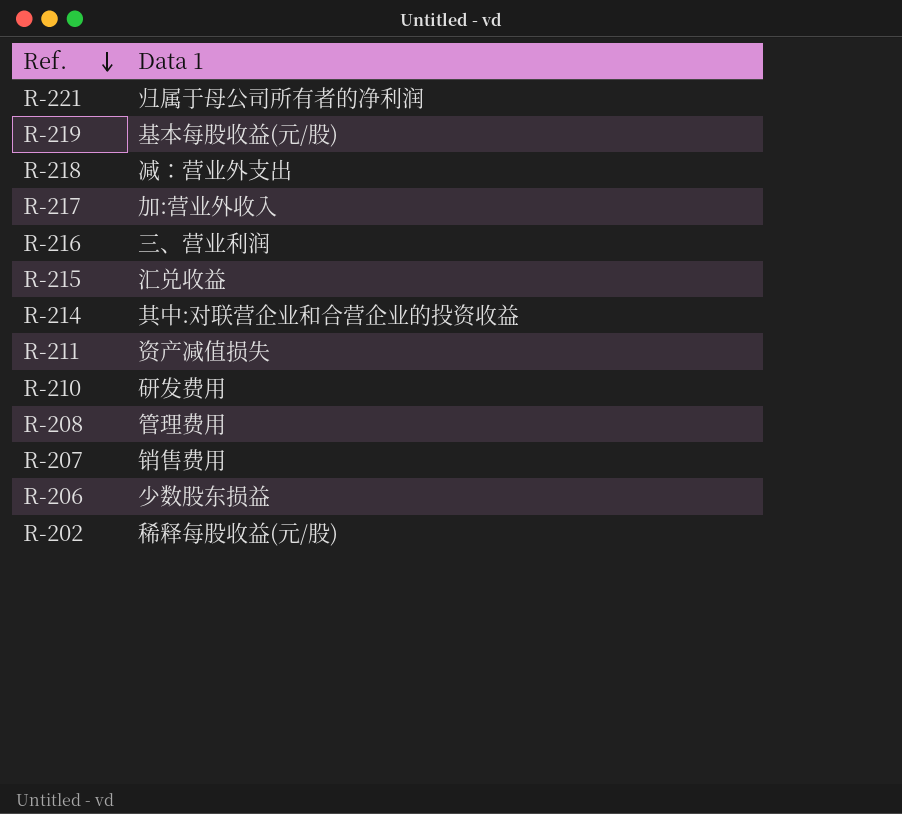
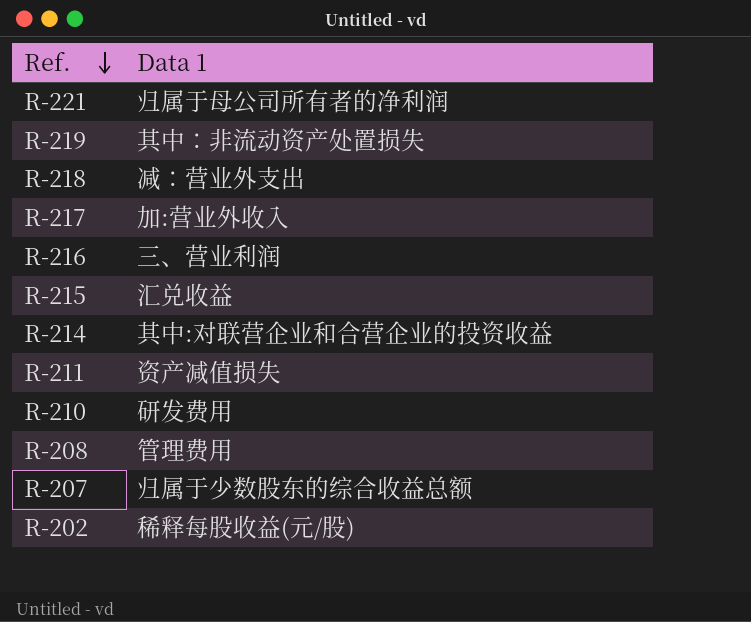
row R-206: 少数股东损益 -> none
R-219 | Data 1: 基本每股收益(元/股) -> 其中：非流动资产处置损失
R-207 | Data 1: 销售费用 -> 归属于少数股东的综合收益总额

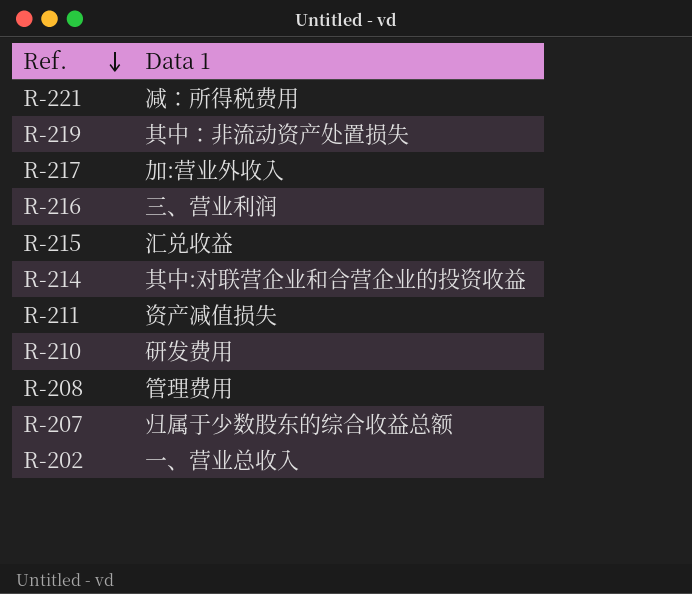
row R-218: 减：营业外支出 -> none
R-221 | Data 1: 归属于母公司所有者的净利润 -> 减：所得税费用
R-202 | Data 1: 稀释每股收益(元/股) -> 一、营业总收入

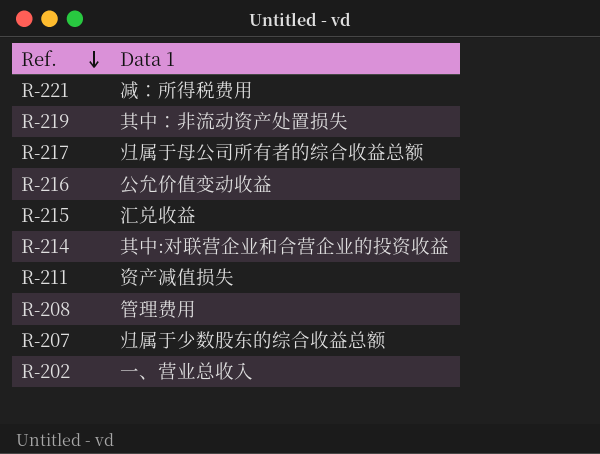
row R-210: 研发费用 -> none
R-217 | Data 1: 加:营业外收入 -> 归属于母公司所有者的综合收益总额
R-216 | Data 1: 三、营业利润 -> 公允价值变动收益

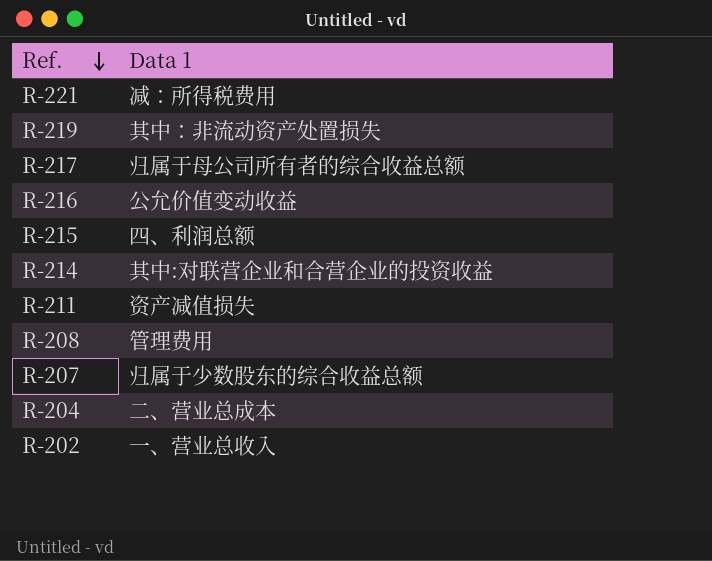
R-215 | Data 1: 汇兑收益 -> 四、利润总额
row R-204: none -> 二、营业总成本

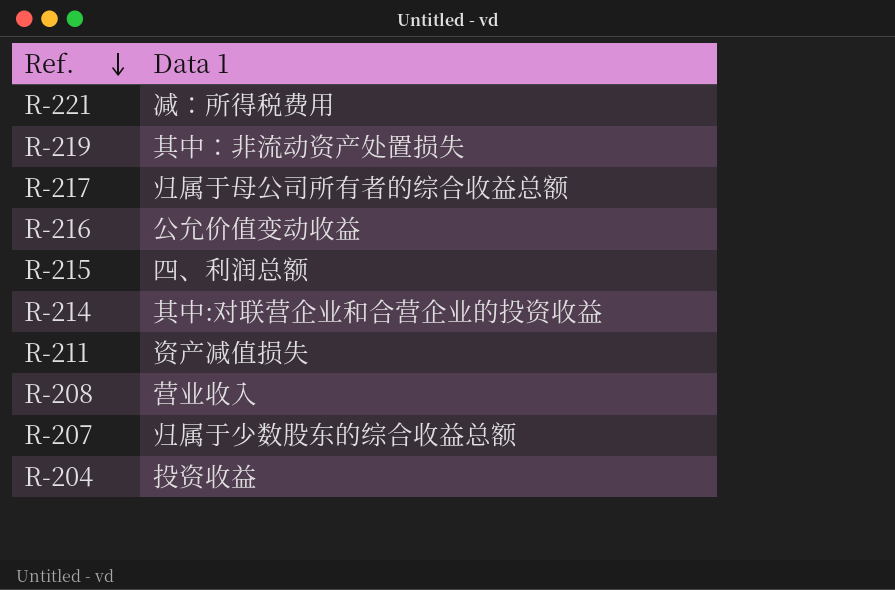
row R-202: 一、营业总收入 -> none
R-208 | Data 1: 管理费用 -> 营业收入
R-204 | Data 1: 二、营业总成本 -> 投资收益

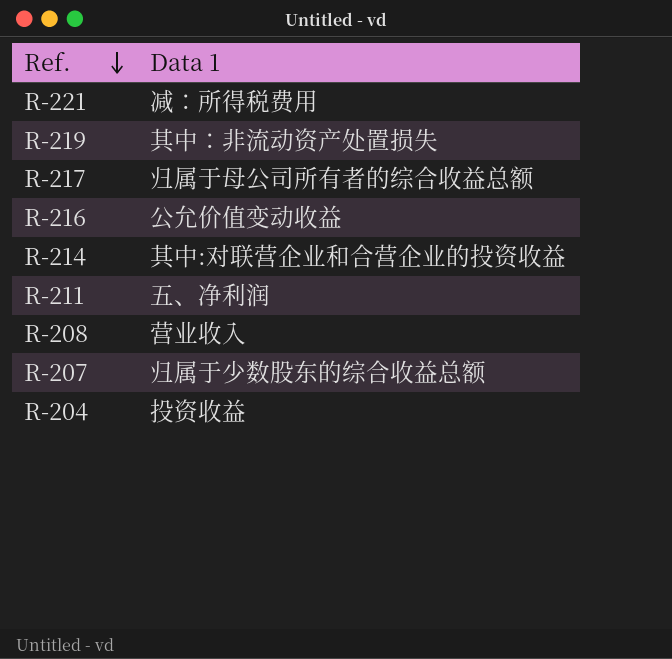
row R-215: 四、利润总额 -> none
R-211 | Data 1: 资产减值损失 -> 五、净利润

